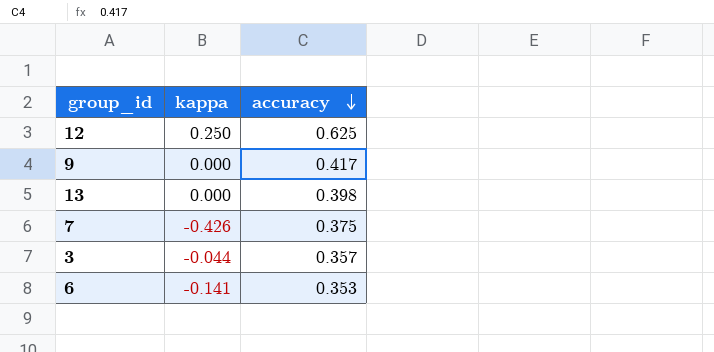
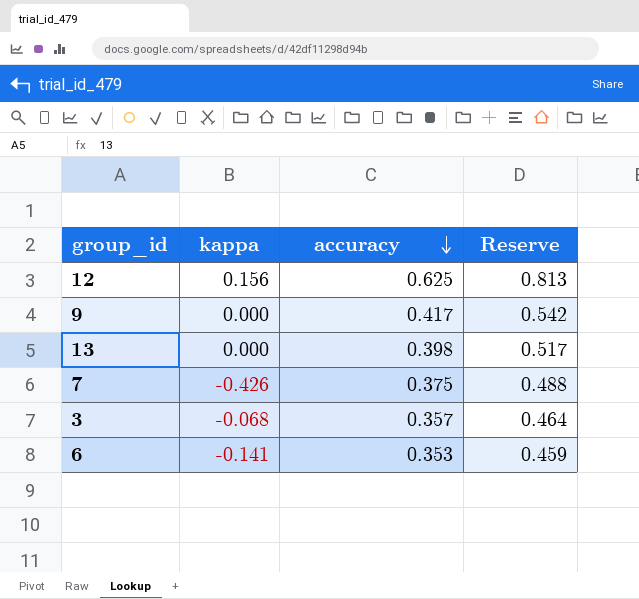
column Reserve | formula: none -> [accuracy] * 1.3
12 | kappa: 0.250 -> 0.156
3 | kappa: -0.044 -> -0.068

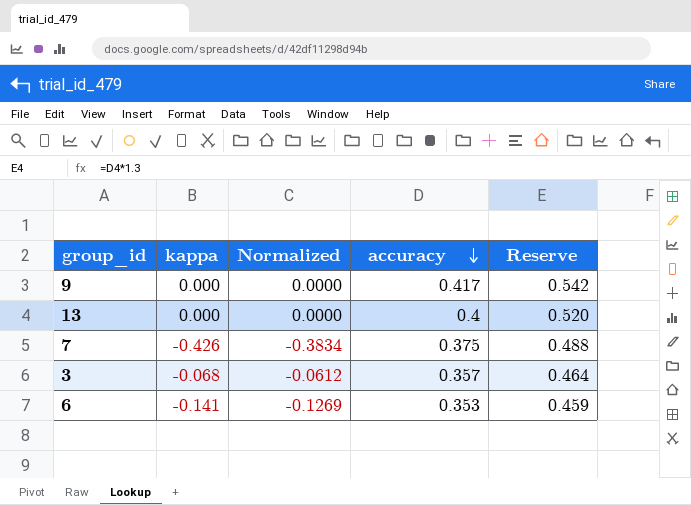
column Normalized | formula: none -> [kappa] * 0.9
row 12: 0.156 | 0.625 | 0.813 -> none
13 | accuracy: 0.398 -> 0.4
13 | Reserve: 0.517 -> 0.520

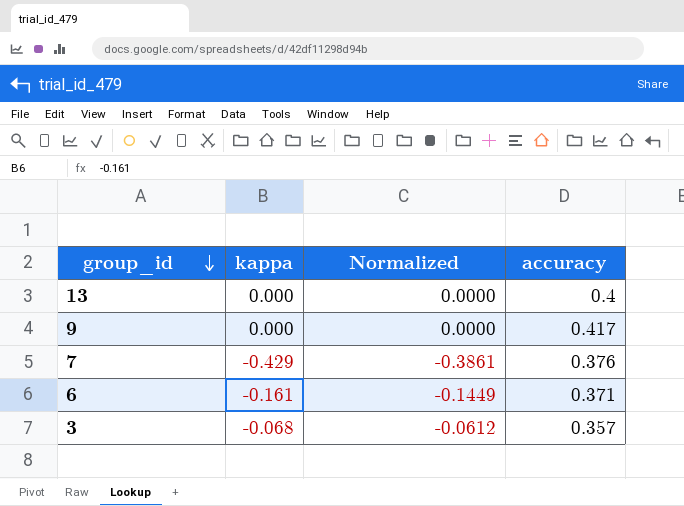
row order: accuracy descending -> group_id descending
column Reserve | formula: [accuracy] * 1.3 -> none
7 | kappa: -0.426 -> -0.429
7 | Normalized: -0.3834 -> -0.3861
7 | accuracy: 0.375 -> 0.376
6 | kappa: -0.141 -> -0.161
6 | Normalized: -0.1269 -> -0.1449
6 | accuracy: 0.353 -> 0.371

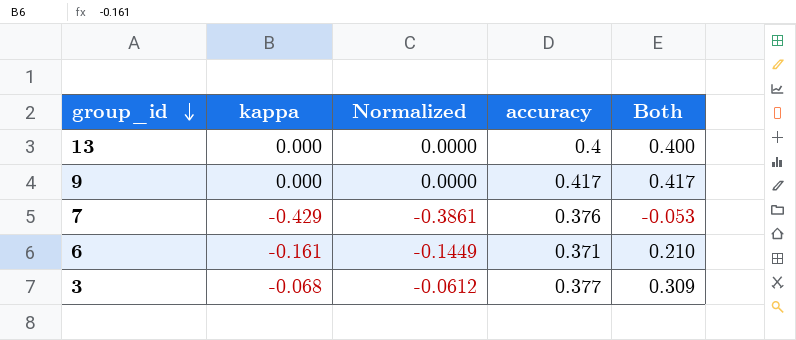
column Both | formula: none -> [kappa] + [accuracy]
3 | accuracy: 0.357 -> 0.377

